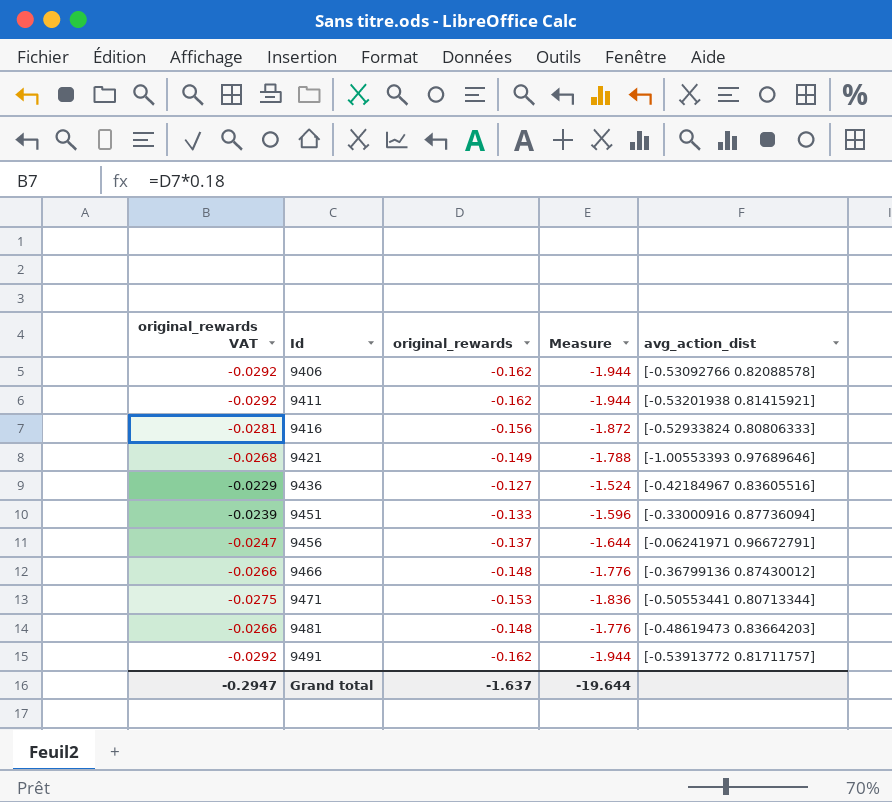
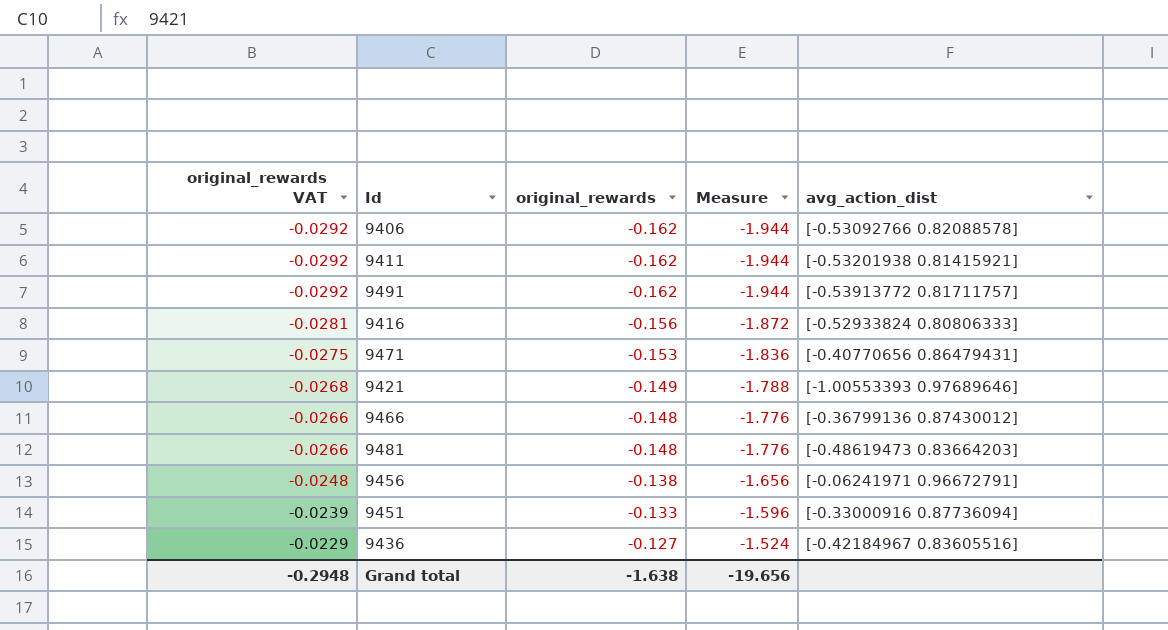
row order: Id ascending -> original_rewards VAT ascending
9471 | avg_action_dist: [-0.50553441 0.80713344] -> [-0.40770656 0.86479431]
9456 | original_rewards VAT: -0.0247 -> -0.0248
9456 | original_rewards: -0.137 -> -0.138
9456 | Measure: -1.644 -> -1.656
Grand total | original_rewards VAT: -0.2947 -> -0.2948
Grand total | original_rewards: -1.637 -> -1.638
Grand total | Measure: -19.644 -> -19.656

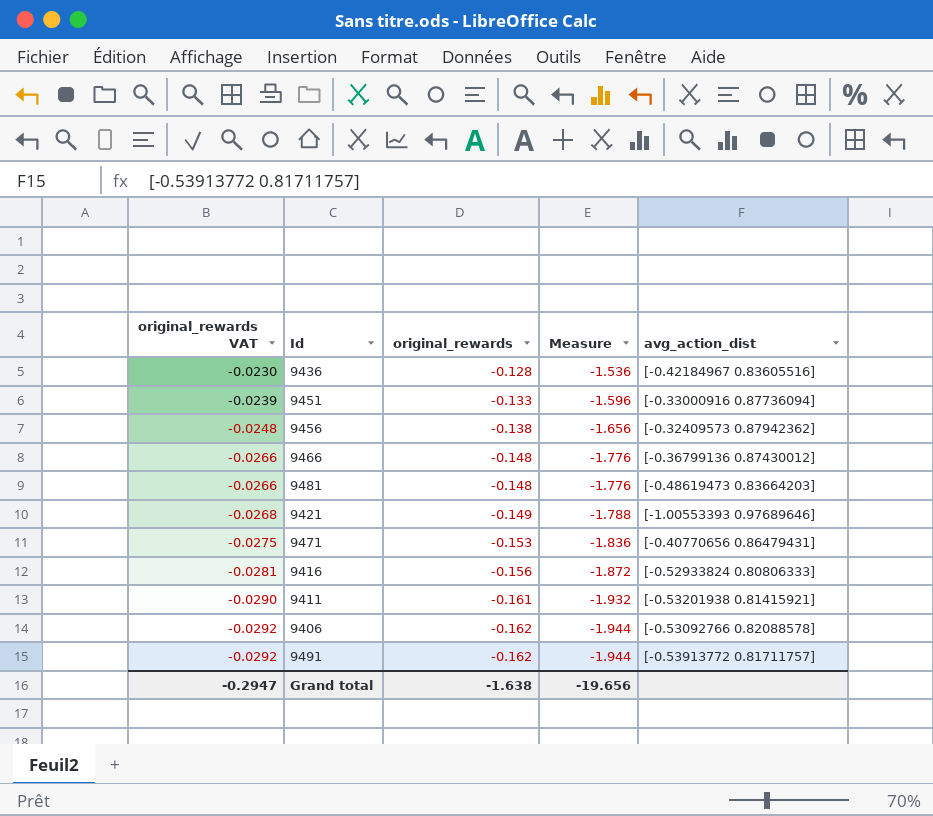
row order: original_rewards VAT ascending -> original_rewards VAT descending
9436 | original_rewards VAT: -0.0229 -> -0.0230
9436 | original_rewards: -0.127 -> -0.128
9436 | Measure: -1.524 -> -1.536
9456 | avg_action_dist: [-0.06241971 0.96672791] -> [-0.32409573 0.87942362]
9411 | original_rewards VAT: -0.0292 -> -0.0290
9411 | original_rewards: -0.162 -> -0.161
9411 | Measure: -1.944 -> -1.932
Grand total | original_rewards VAT: -0.2948 -> -0.2947

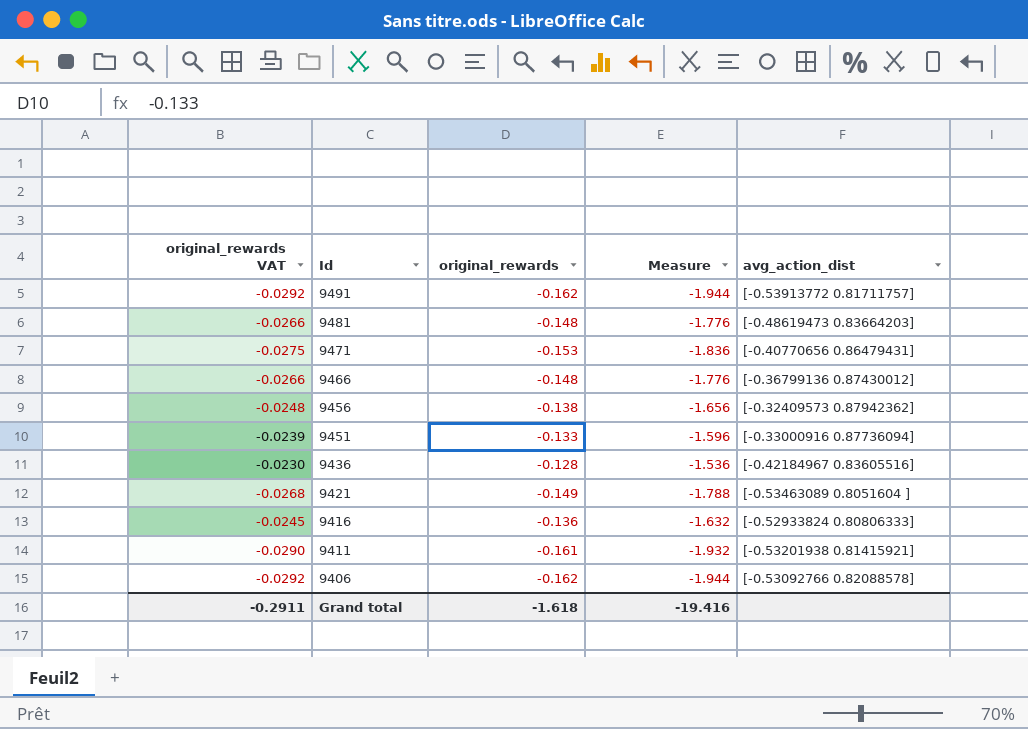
row order: original_rewards VAT descending -> Id descending
9421 | avg_action_dist: [-1.00553393 0.97689646] -> [-0.53463089 0.8051604 ]
9416 | original_rewards VAT: -0.0281 -> -0.0245
9416 | original_rewards: -0.156 -> -0.136
9416 | Measure: -1.872 -> -1.632
Grand total | original_rewards VAT: -0.2947 -> -0.2911
Grand total | original_rewards: -1.638 -> -1.618
Grand total | Measure: -19.656 -> -19.416

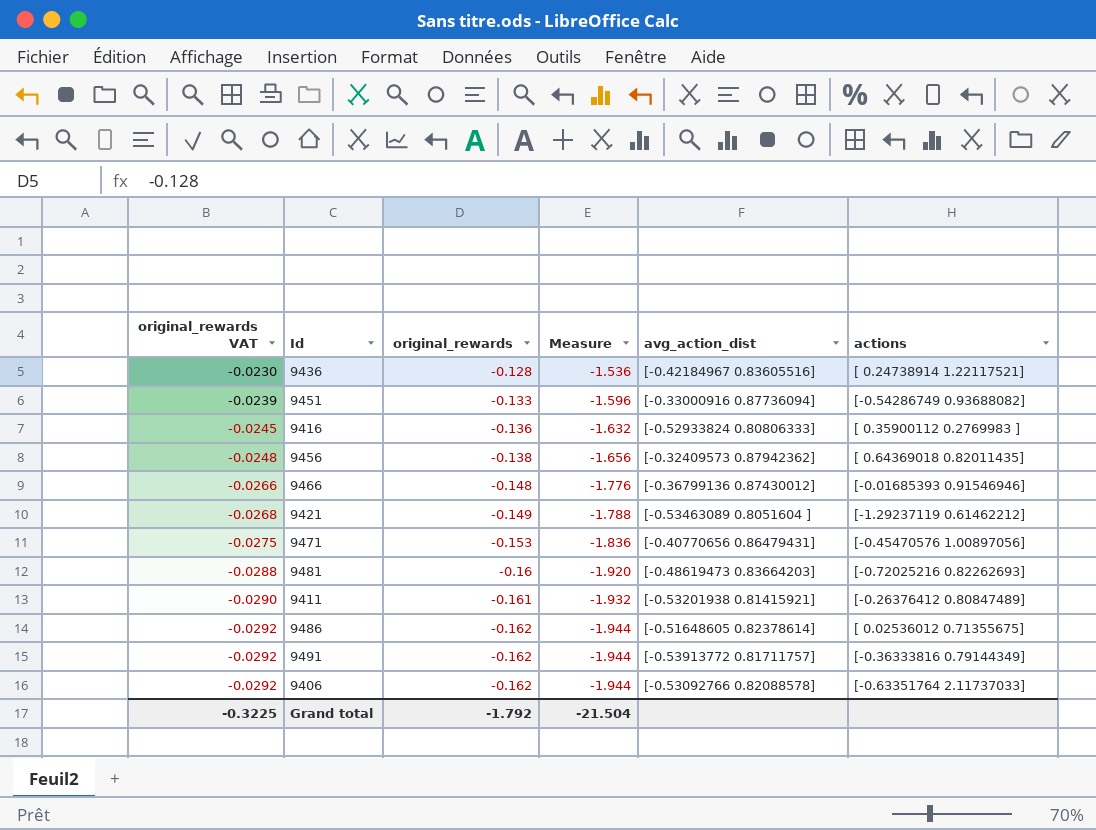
row order: Id descending -> original_rewards VAT descending
column actions | position: none -> 6
9481 | original_rewards VAT: -0.0266 -> -0.0288
9481 | original_rewards: -0.148 -> -0.16
9481 | Measure: -1.776 -> -1.920
row 9486: none -> -0.0292 | -0.162 | -1.944 | [-0.51648605 0.82378614] | [ 0.02536012 0.71355675]
Grand total | original_rewards VAT: -0.2911 -> -0.3225
Grand total | original_rewards: -1.618 -> -1.792
Grand total | Measure: -19.416 -> -21.504

